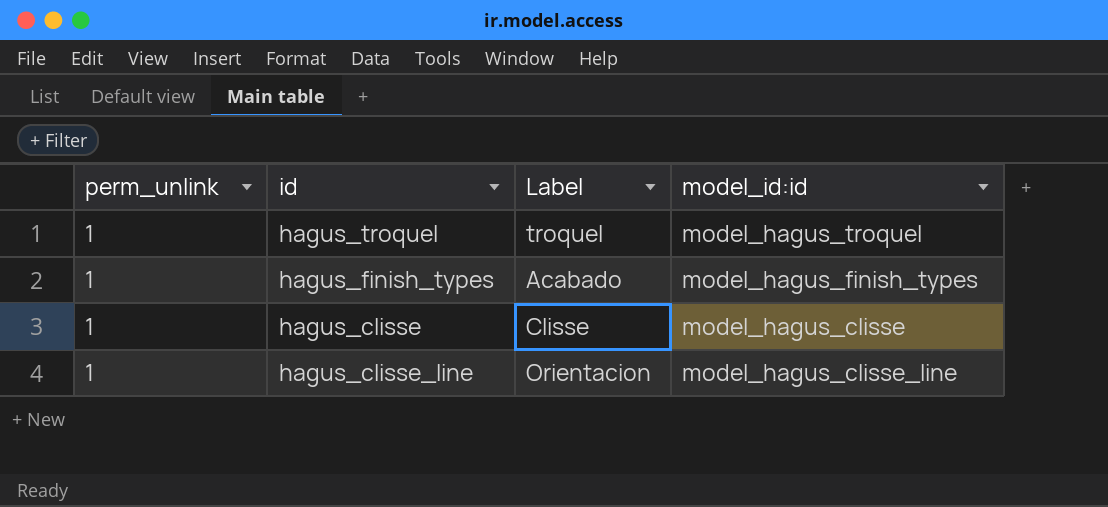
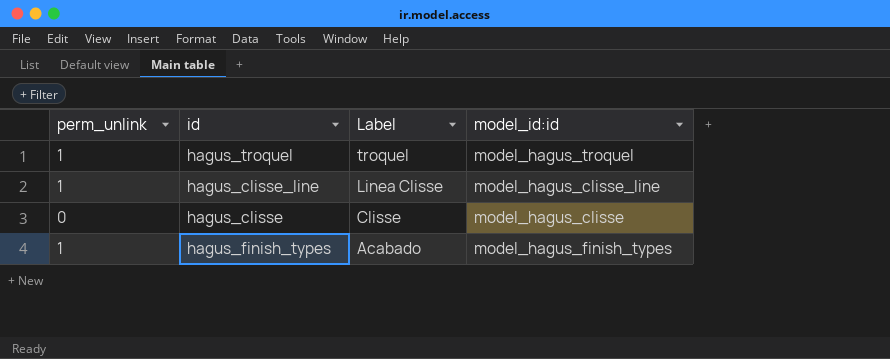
row order: none -> Label descending
hagus_clisse_line | Label: Orientacion -> Linea Clisse
hagus_clisse | perm_unlink: 1 -> 0

